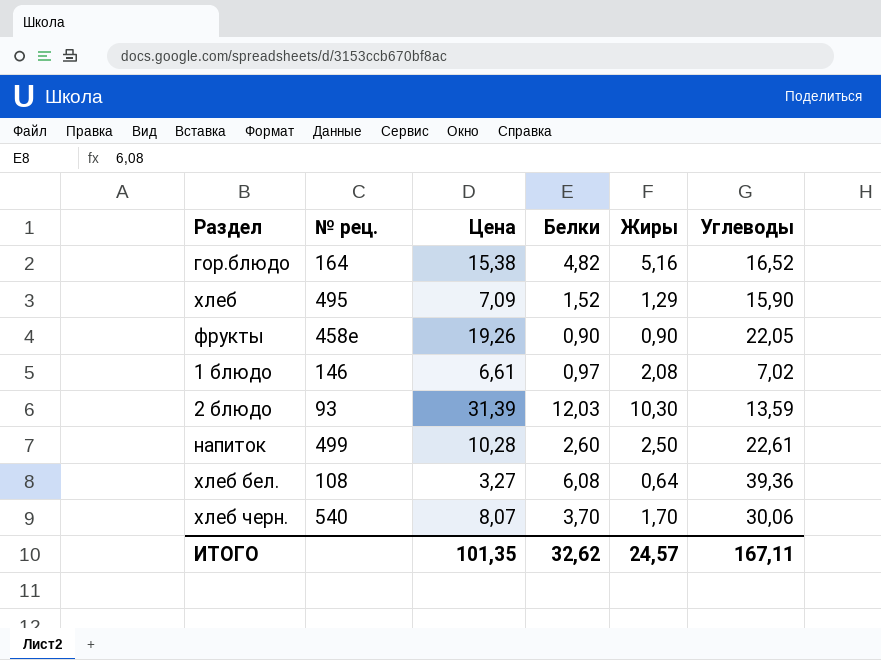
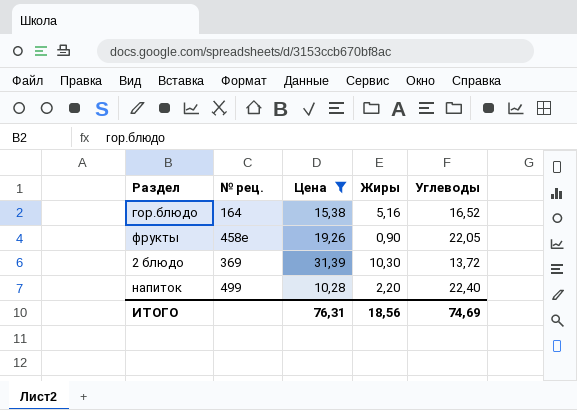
filter: none -> Цена >= 10,28
column Белки | position: 4 -> none
2 блюдо | № рец.: 93 -> 369
2 блюдо | Углеводы: 13,59 -> 13,72
напиток | Жиры: 2,50 -> 2,20
напиток | Углеводы: 22,61 -> 22,40
ИТОГО | Цена: 101,35 -> 76,31
ИТОГО | Жиры: 24,57 -> 18,56
ИТОГО | Углеводы: 167,11 -> 74,69

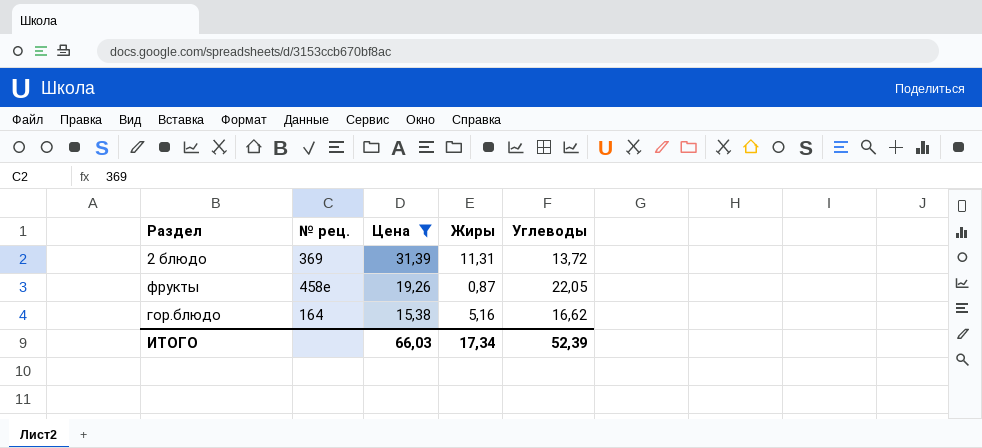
row order: none -> Цена descending
row напиток: 499 | 10,28 | 2,20 | 22,40 -> none
2 блюдо | Жиры: 10,30 -> 11,31
фрукты | Жиры: 0,90 -> 0,87
гор.блюдо | Углеводы: 16,52 -> 16,62
ИТОГО | Цена: 76,31 -> 66,03
ИТОГО | Жиры: 18,56 -> 17,34
ИТОГО | Углеводы: 74,69 -> 52,39

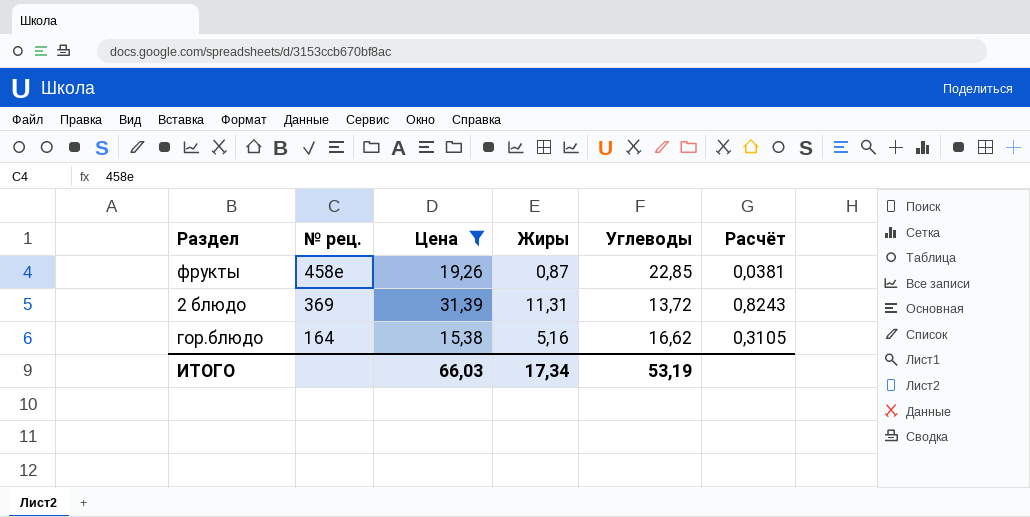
row order: Цена descending -> № рец. descending
column Расчёт | formula: none -> [Жиры] / [Углеводы]
фрукты | Углеводы: 22,05 -> 22,85
ИТОГО | Углеводы: 52,39 -> 53,19

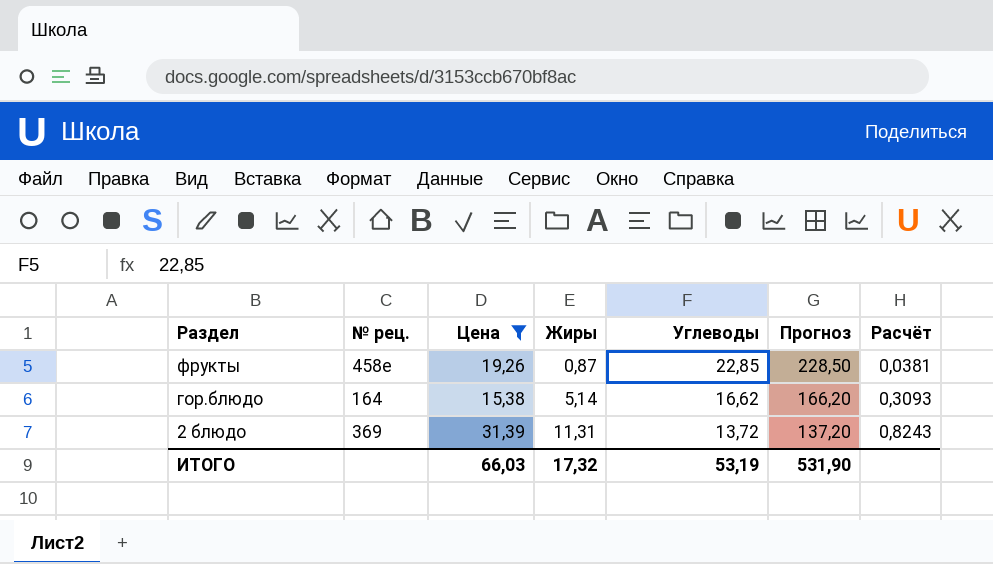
row order: № рец. descending -> Раздел descending
column Прогноз | formula: none -> [Углеводы] * 10
гор.блюдо | Жиры: 5,16 -> 5,14
гор.блюдо | Расчёт: 0,3105 -> 0,3093
ИТОГО | Жиры: 17,34 -> 17,32

